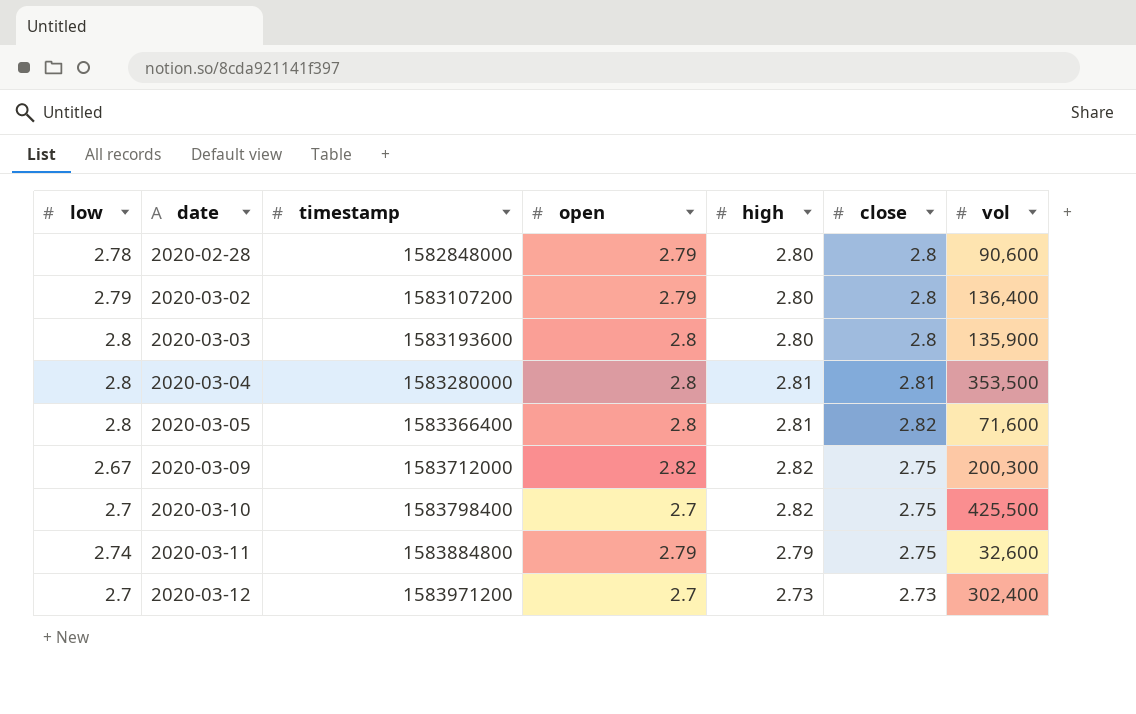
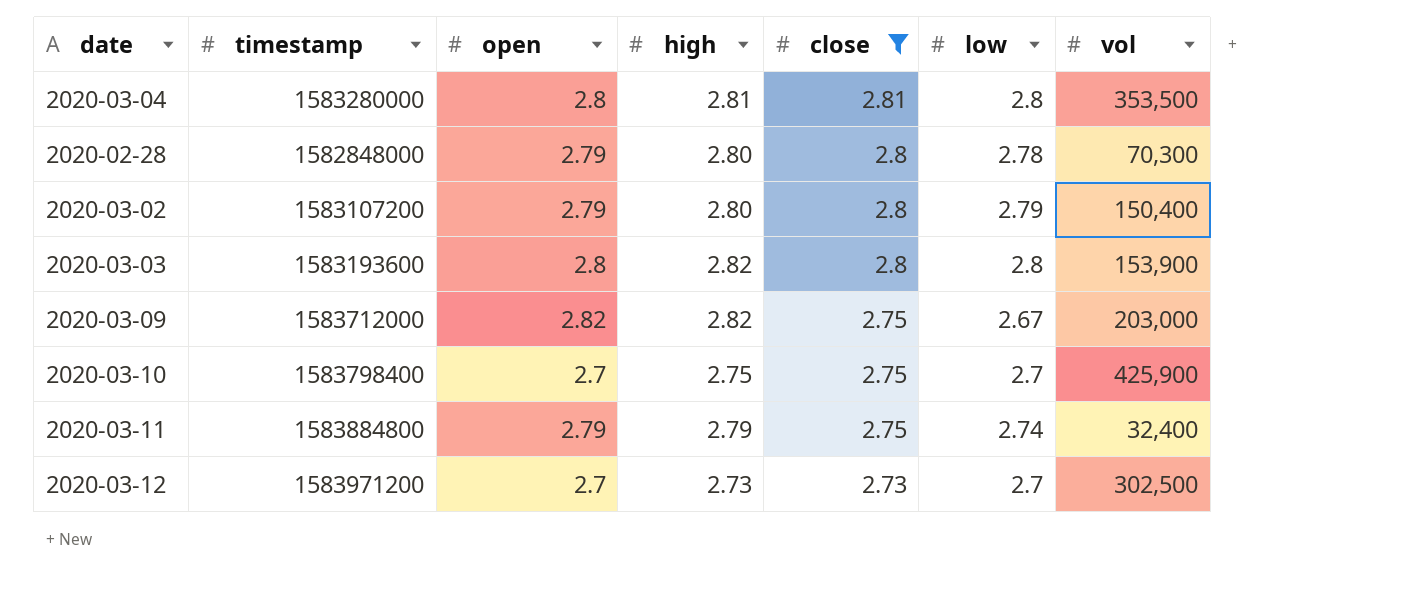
filter: none -> close != 2.82
row order: date ascending -> close descending
column low | position: 1 -> 6
2020-02-28 | vol: 90,600 -> 70,300
2020-03-02 | vol: 136,400 -> 150,400
2020-03-03 | high: 2.80 -> 2.82
2020-03-03 | vol: 135,900 -> 153,900
2020-03-09 | vol: 200,300 -> 203,000
2020-03-10 | high: 2.82 -> 2.75
2020-03-10 | vol: 425,500 -> 425,900
2020-03-11 | vol: 32,600 -> 32,400
2020-03-12 | vol: 302,400 -> 302,500

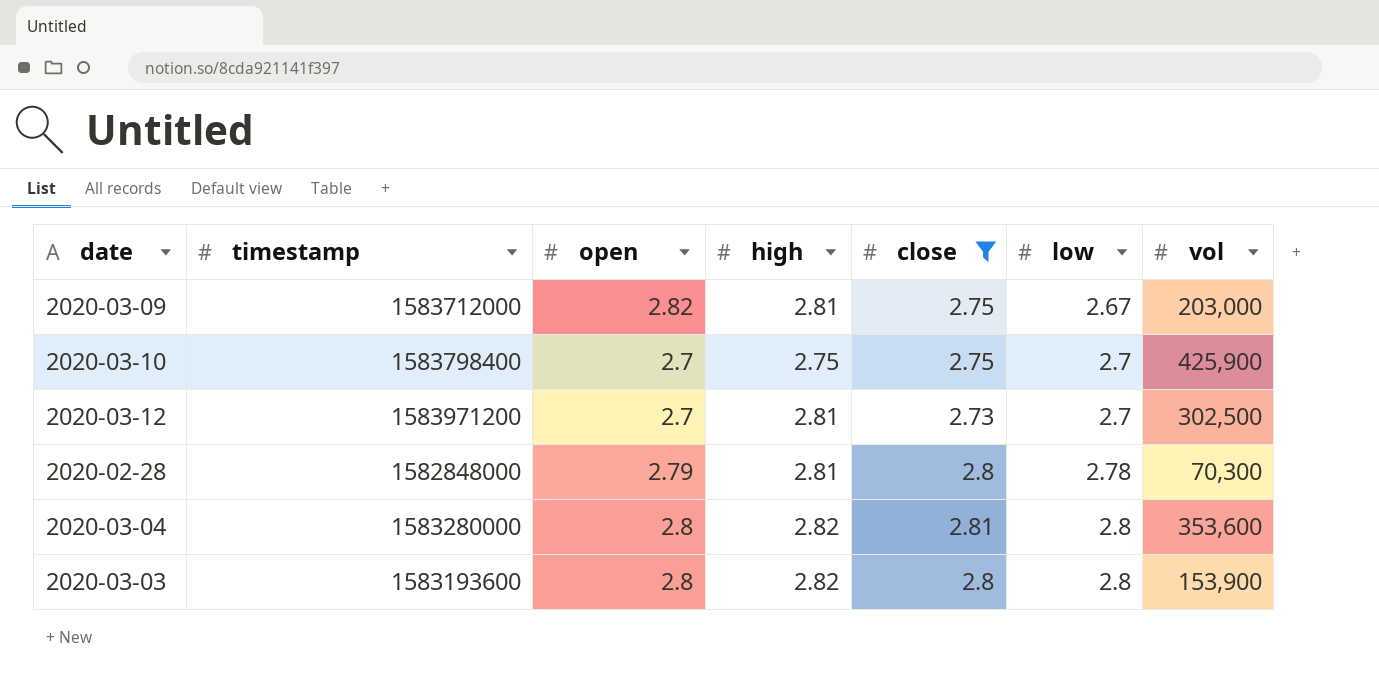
row order: close descending -> low ascending
row 2020-03-02: 1583107200 | 2.79 | 2.80 | 2.8 | 2.79 | 150,400 -> none
row 2020-03-11: 1583884800 | 2.79 | 2.79 | 2.75 | 2.74 | 32,400 -> none
2020-03-09 | high: 2.82 -> 2.81
2020-03-12 | high: 2.73 -> 2.81
2020-02-28 | high: 2.80 -> 2.81
2020-03-04 | high: 2.81 -> 2.82
2020-03-04 | vol: 353,500 -> 353,600

